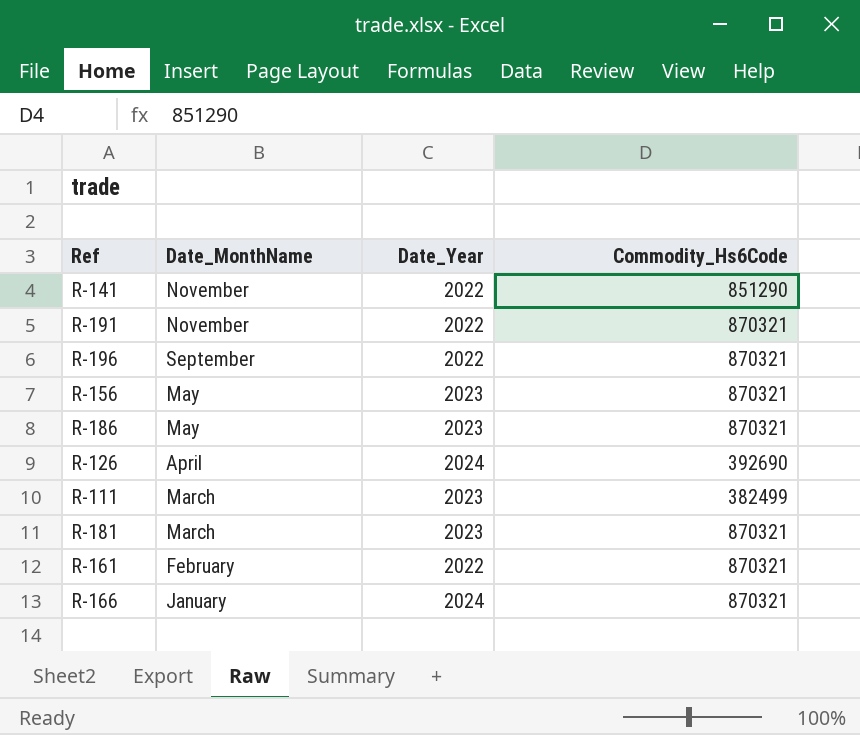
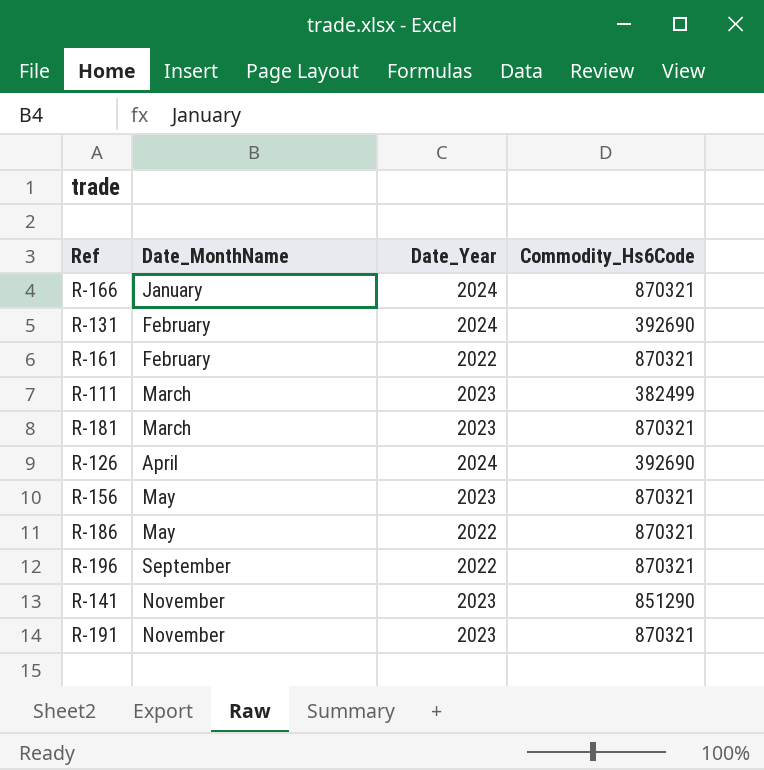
row order: Date_MonthName descending -> Date_MonthName ascending
row R-131: none -> February | 2024 | 392690
R-186 | Date_Year: 2023 -> 2022
R-141 | Date_Year: 2022 -> 2023
R-191 | Date_Year: 2022 -> 2023

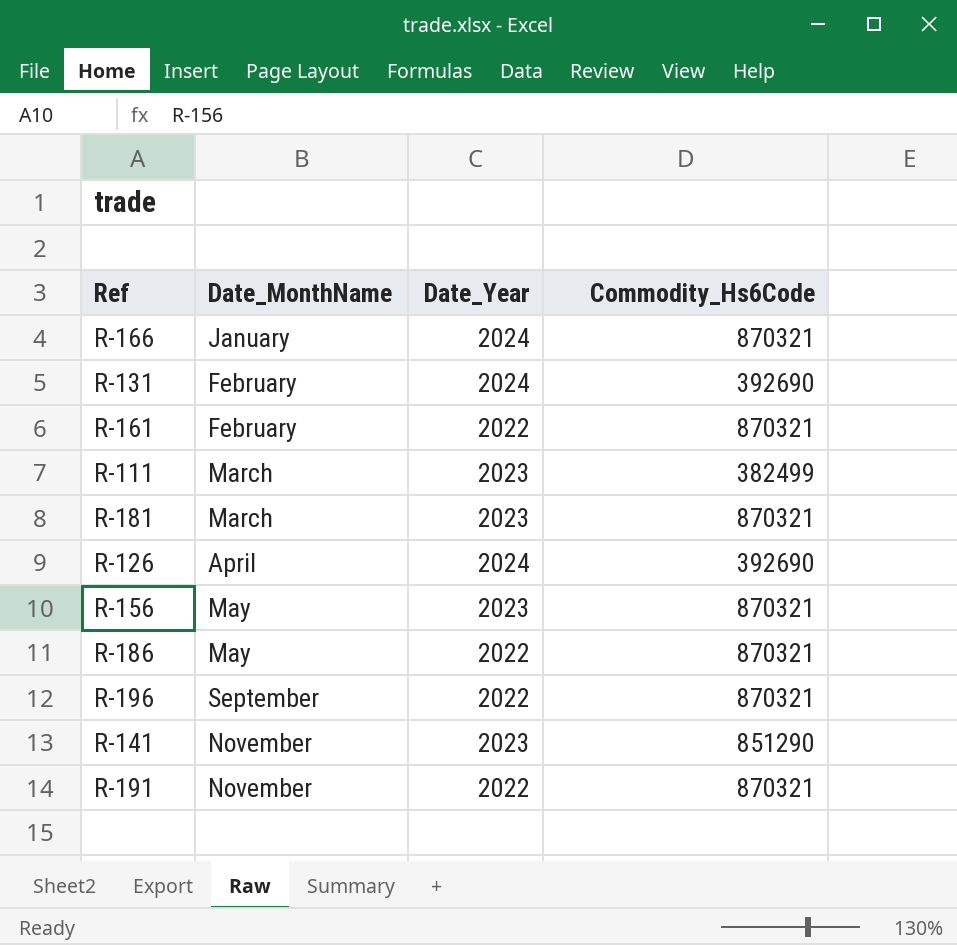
R-191 | Date_Year: 2023 -> 2022

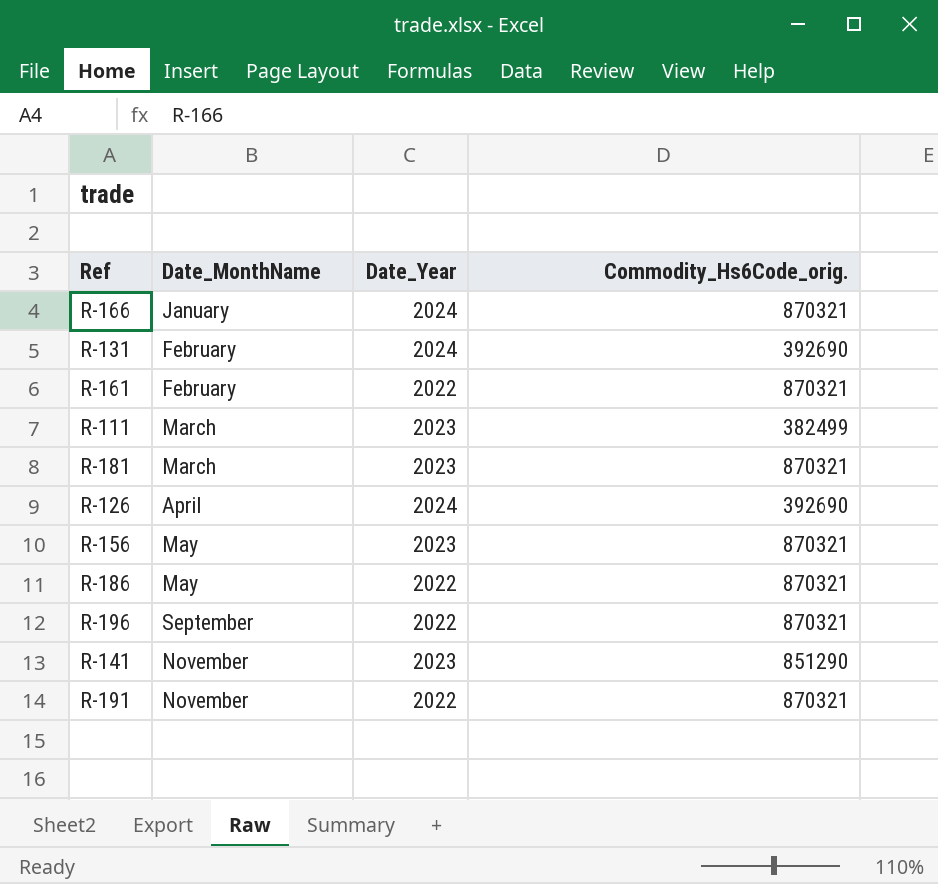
column name: Commodity_Hs6Code -> Commodity_Hs6Code_orig.

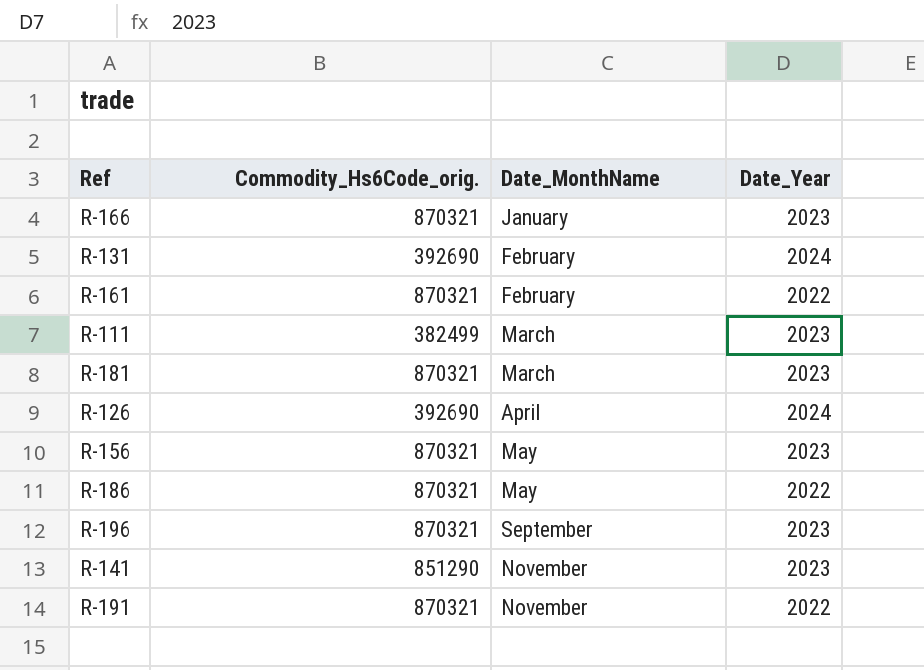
column Commodity_Hs6Code_orig. | position: 4 -> 2
R-166 | Date_Year: 2024 -> 2023
R-196 | Date_Year: 2022 -> 2023

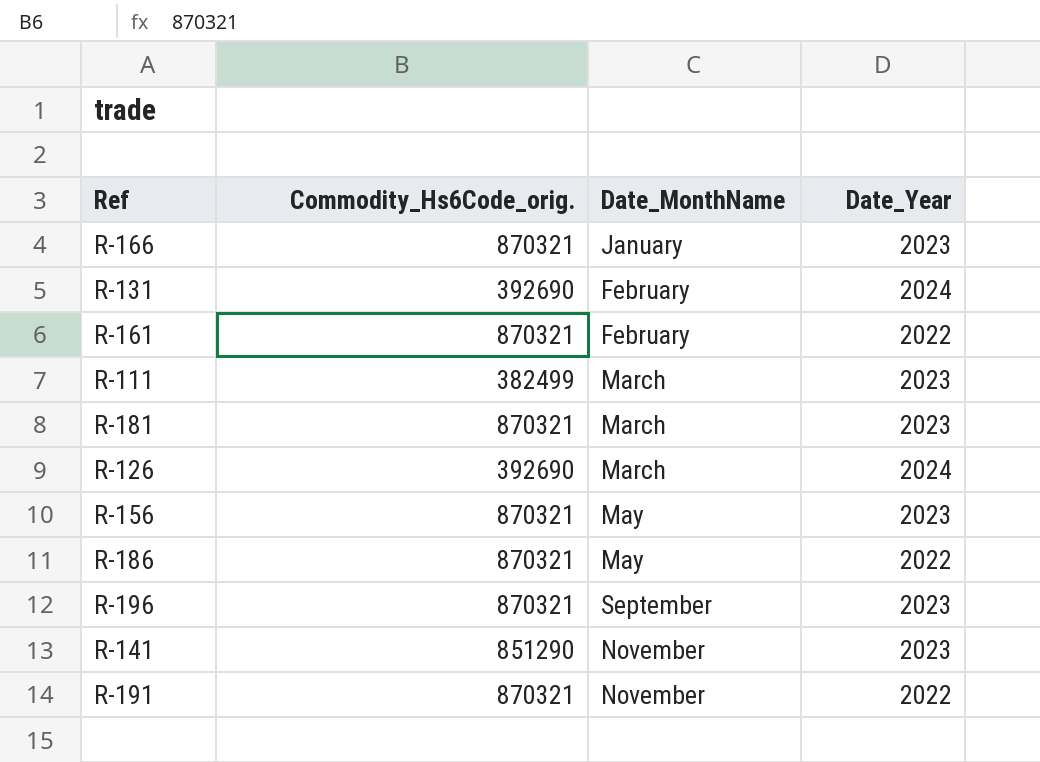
R-126 | Date_MonthName: April -> March

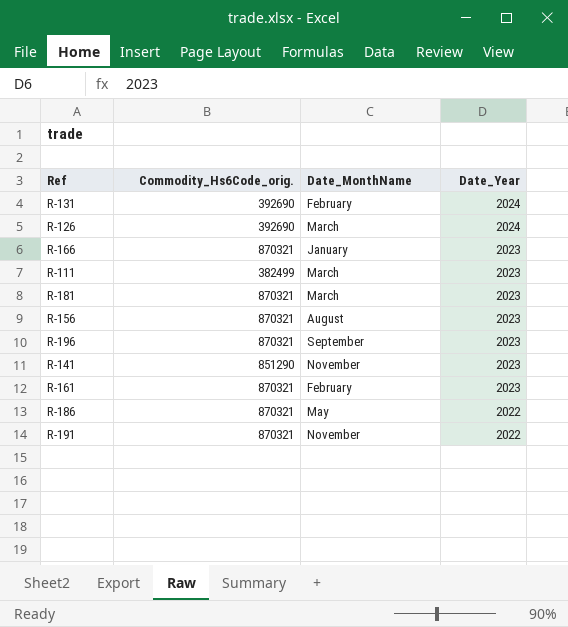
row order: Date_MonthName ascending -> Date_Year descending
R-156 | Date_MonthName: May -> August
R-161 | Date_Year: 2022 -> 2023

